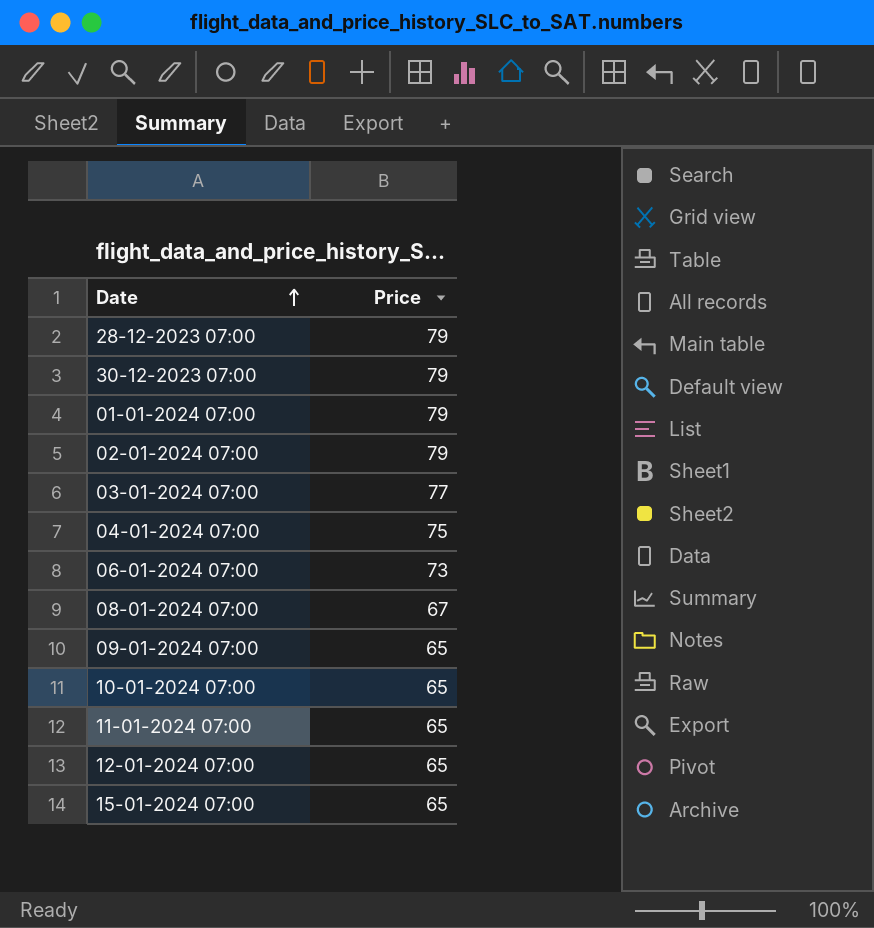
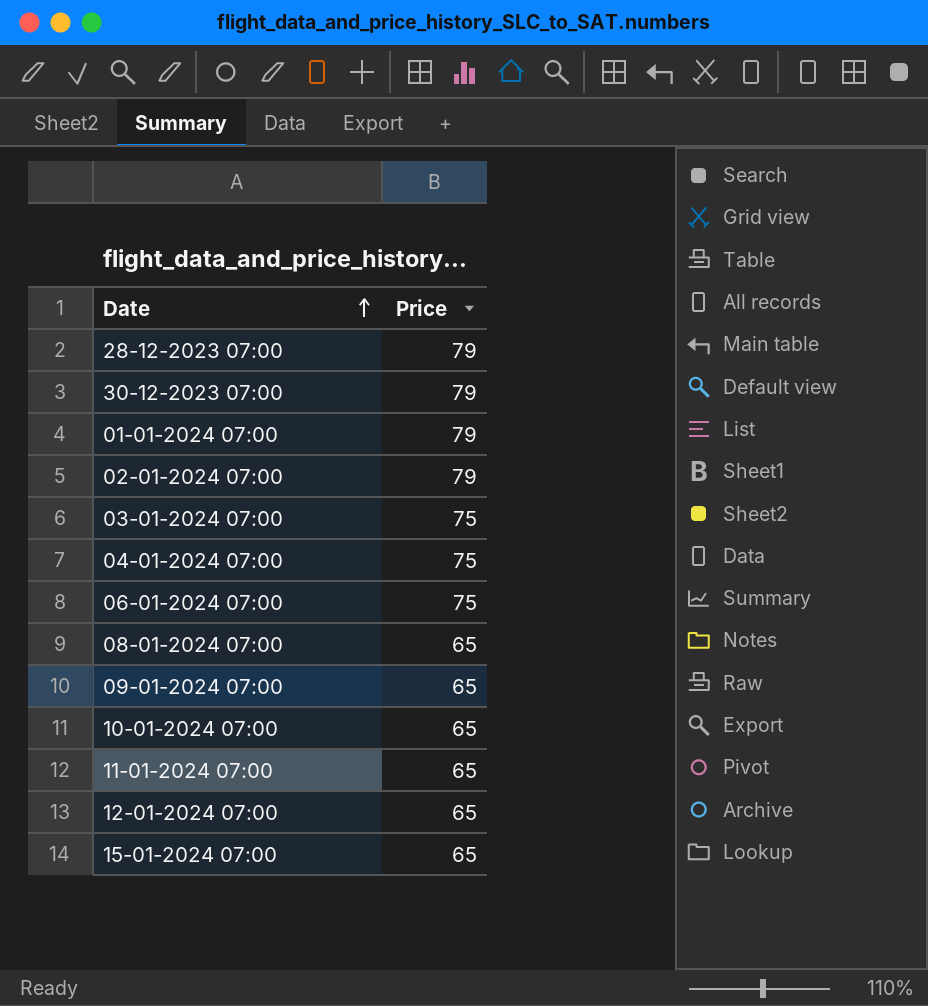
03-01-2024 07:00 | Price: 77 -> 75
06-01-2024 07:00 | Price: 73 -> 75
08-01-2024 07:00 | Price: 67 -> 65

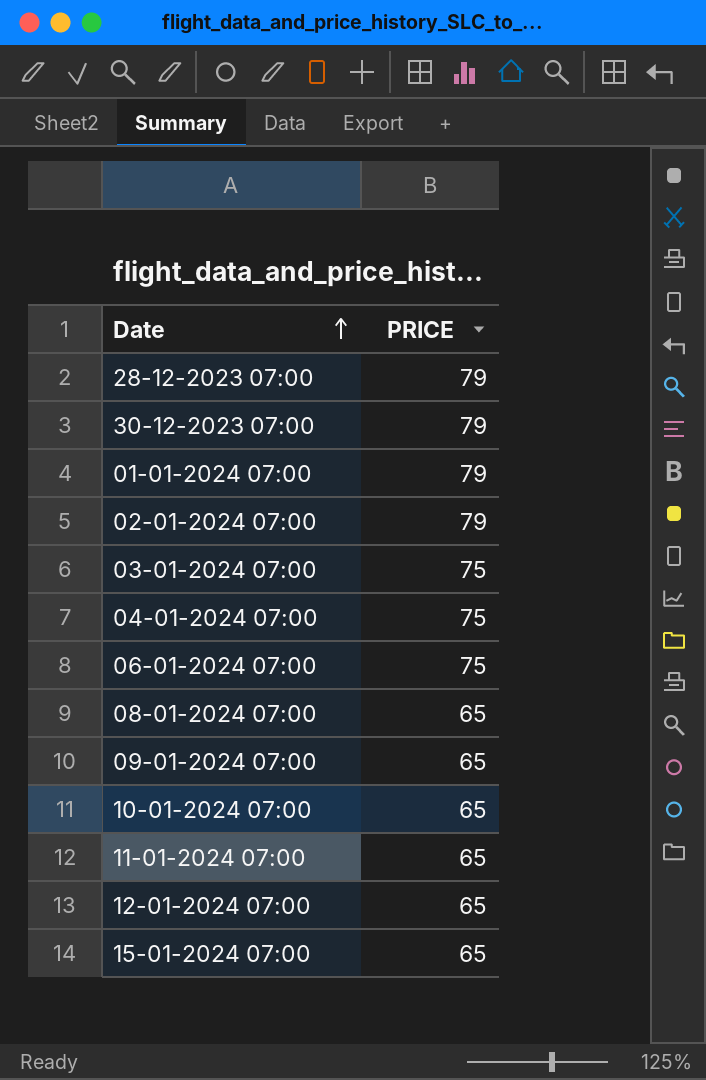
column name: Price -> PRICE

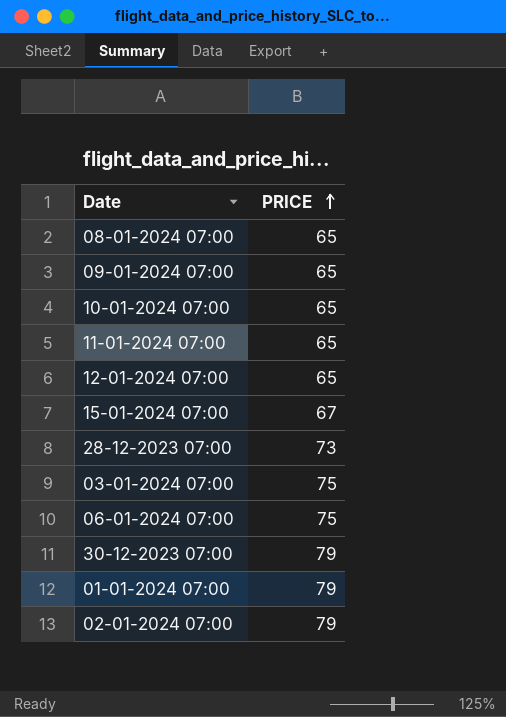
row order: Date ascending -> PRICE ascending
row 04-01-2024 07:00: 75 -> none
15-01-2024 07:00 | PRICE: 65 -> 67
28-12-2023 07:00 | PRICE: 79 -> 73

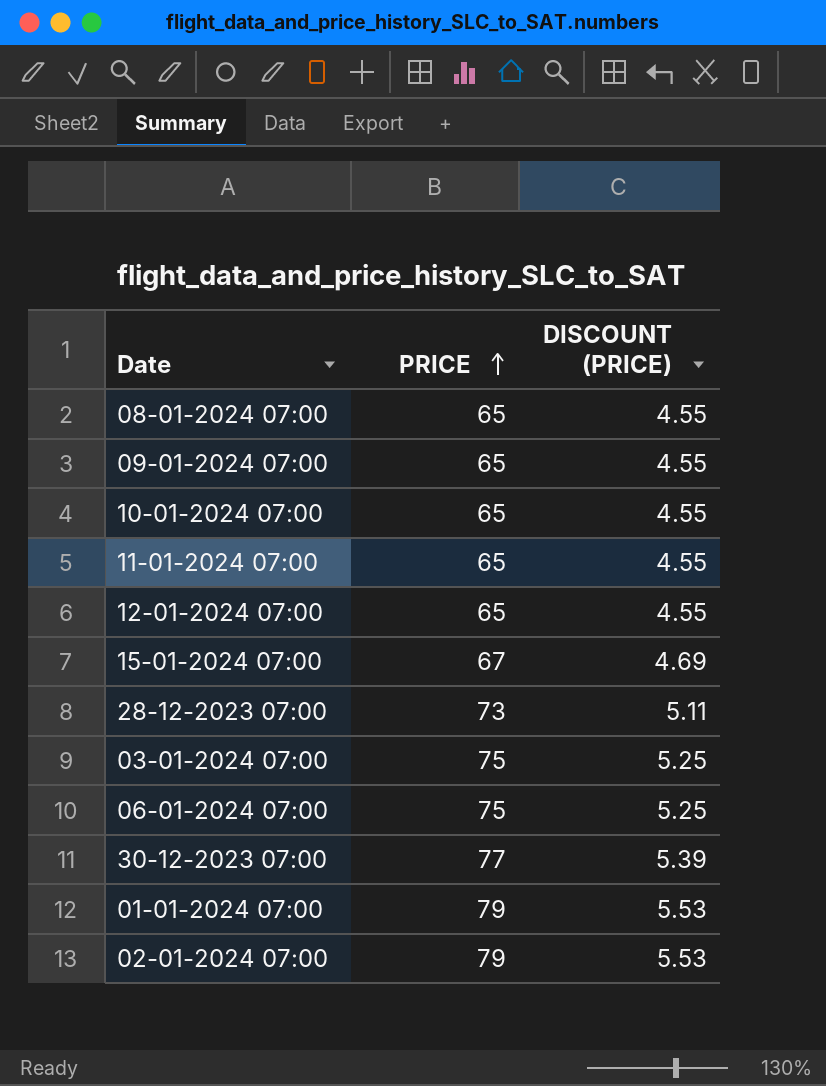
column DISCOUNT (PRICE) | formula: none -> [PRICE] * 0.07
30-12-2023 07:00 | PRICE: 79 -> 77

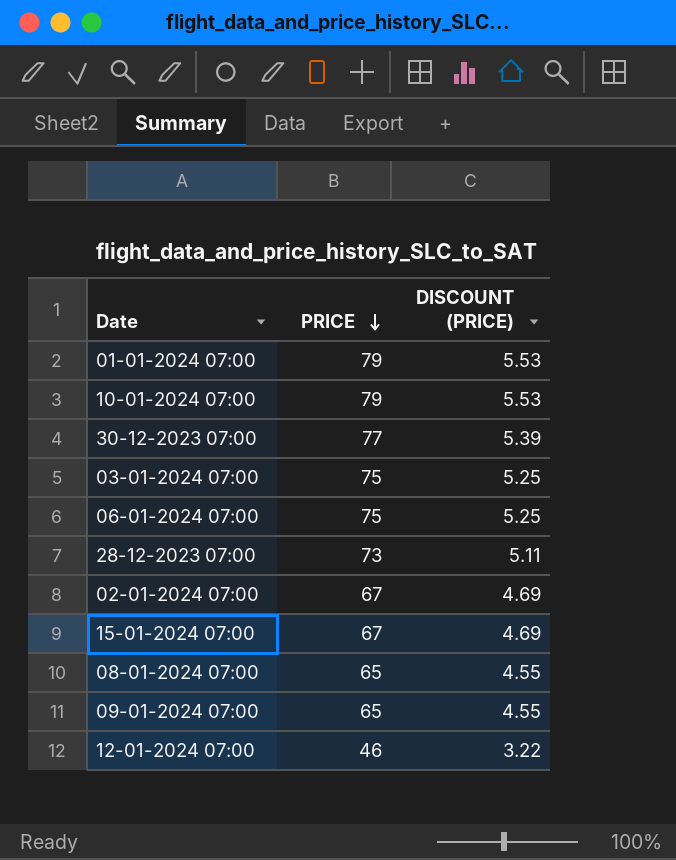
row order: PRICE ascending -> PRICE descending
row 11-01-2024 07:00: 65 | 4.55 -> none
10-01-2024 07:00 | PRICE: 65 -> 79
10-01-2024 07:00 | DISCOUNT (PRICE): 4.55 -> 5.53
02-01-2024 07:00 | PRICE: 79 -> 67
02-01-2024 07:00 | DISCOUNT (PRICE): 5.53 -> 4.69
12-01-2024 07:00 | PRICE: 65 -> 46
12-01-2024 07:00 | DISCOUNT (PRICE): 4.55 -> 3.22

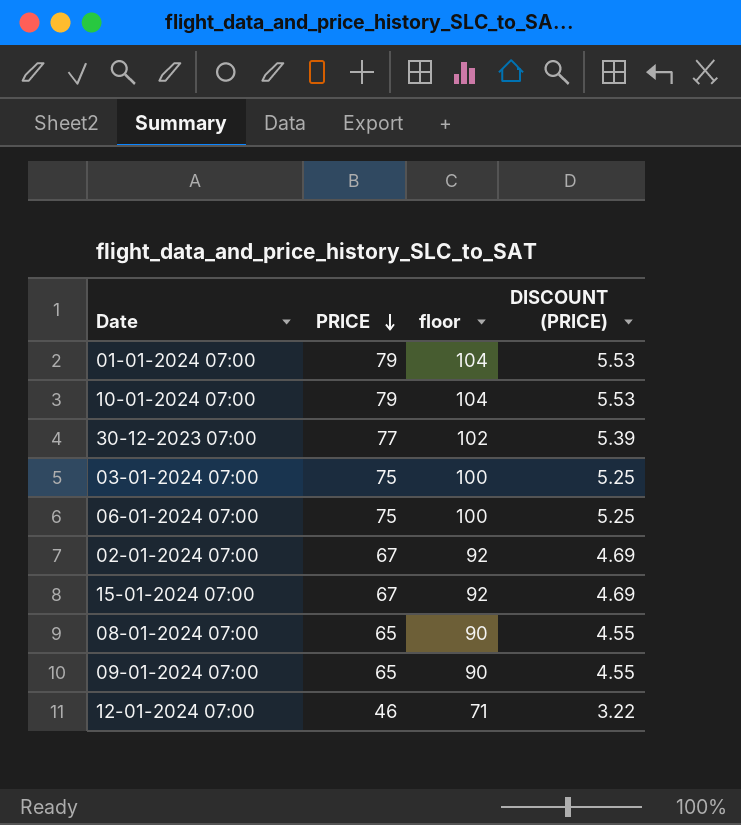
column floor | formula: none -> [PRICE] + 25
row 28-12-2023 07:00: 73 | 5.11 -> none

